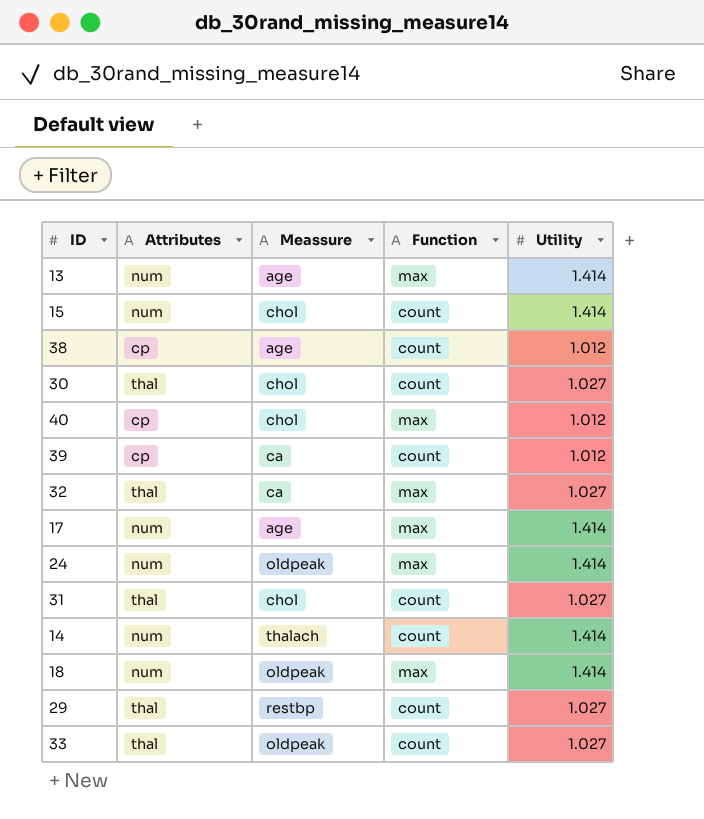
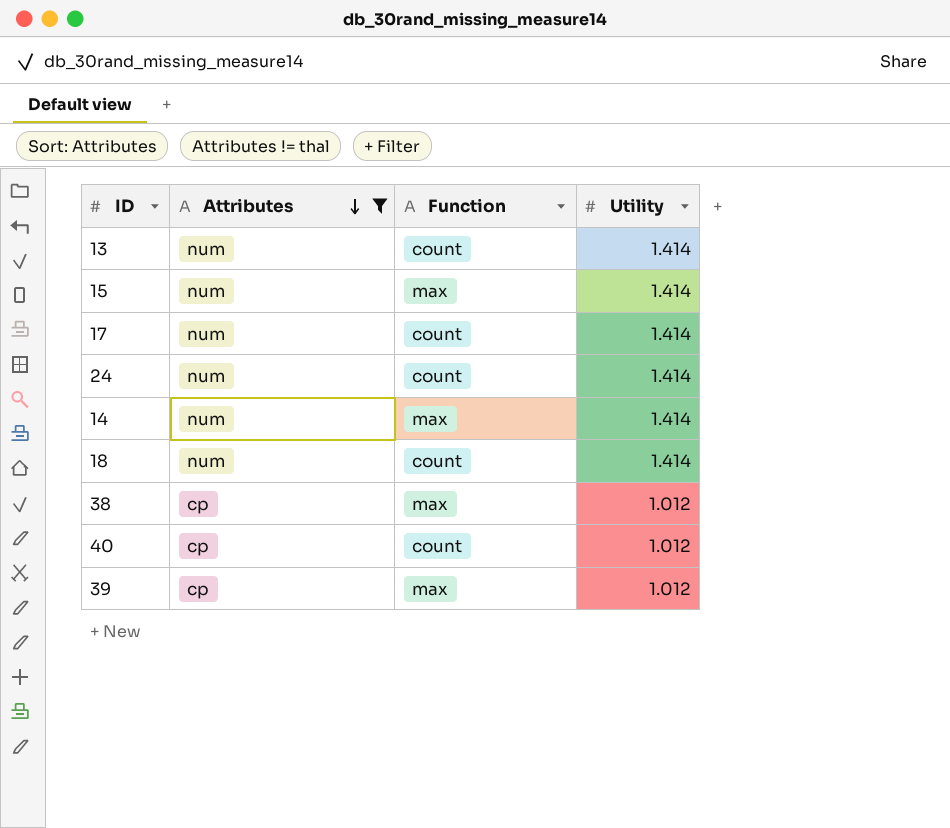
filter: none -> Attributes != thal
row order: none -> Attributes descending
column Meassure | position: 3 -> none
13 | Function: max -> count
15 | Function: count -> max
17 | Function: max -> count
24 | Function: max -> count
14 | Function: count -> max
18 | Function: max -> count
38 | Function: count -> max
40 | Function: max -> count
39 | Function: count -> max

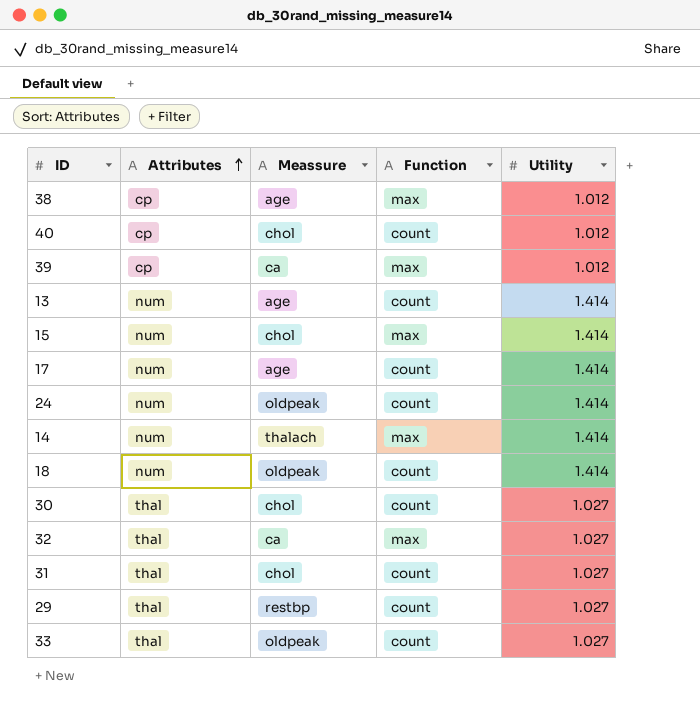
filter: Attributes != thal -> none
row order: Attributes descending -> Attributes ascending
column Meassure | position: none -> 3

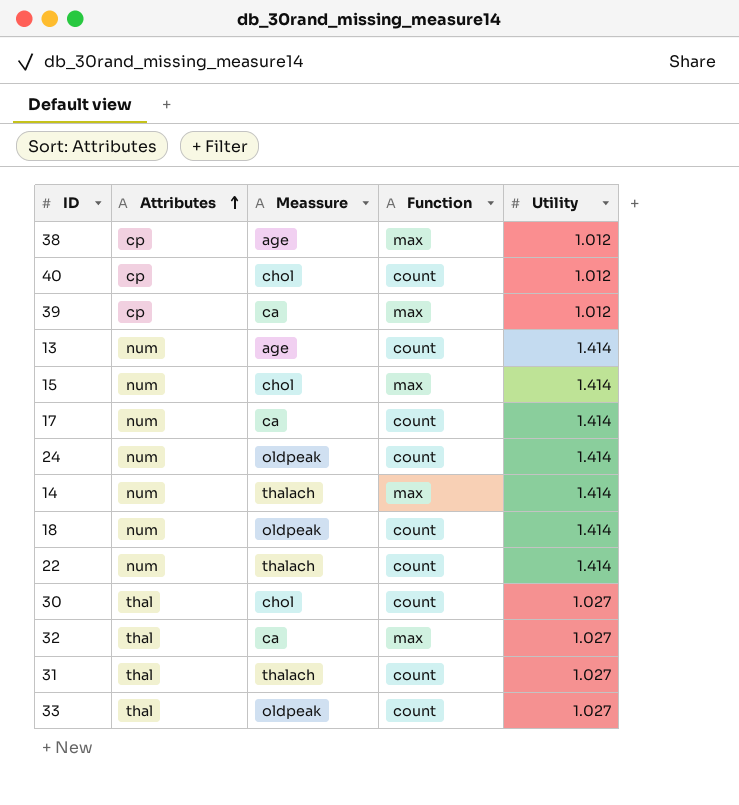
row 29: thal | restbp | count | 1.027 -> none
17 | Meassure: age -> ca
row 22: none -> num | thalach | count | 1.414
31 | Meassure: chol -> thalach

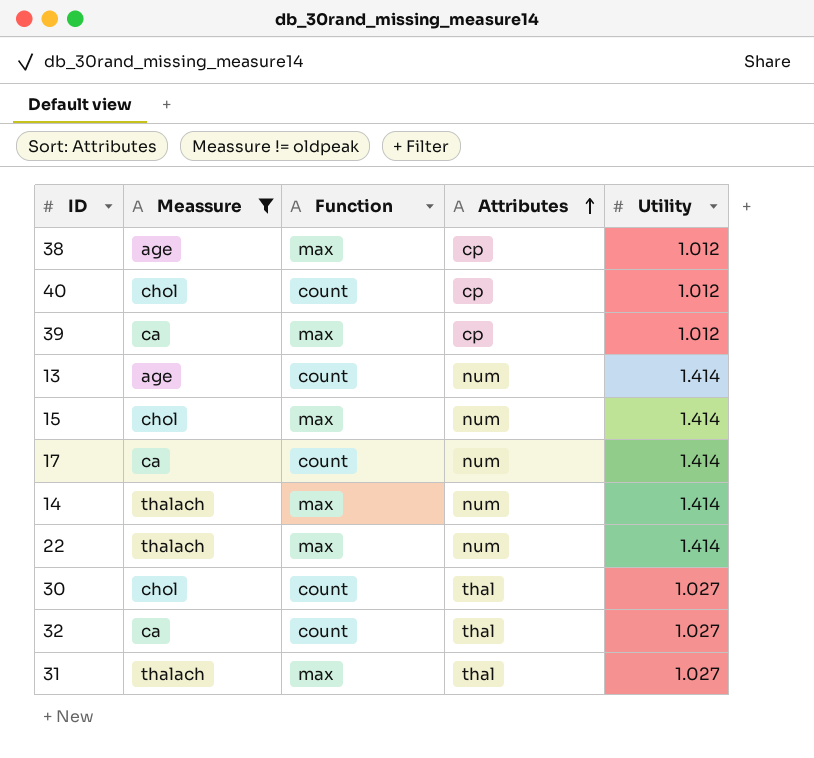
filter: none -> Meassure != oldpeak
column Attributes | position: 2 -> 4
22 | Function: count -> max
32 | Function: max -> count
31 | Function: count -> max

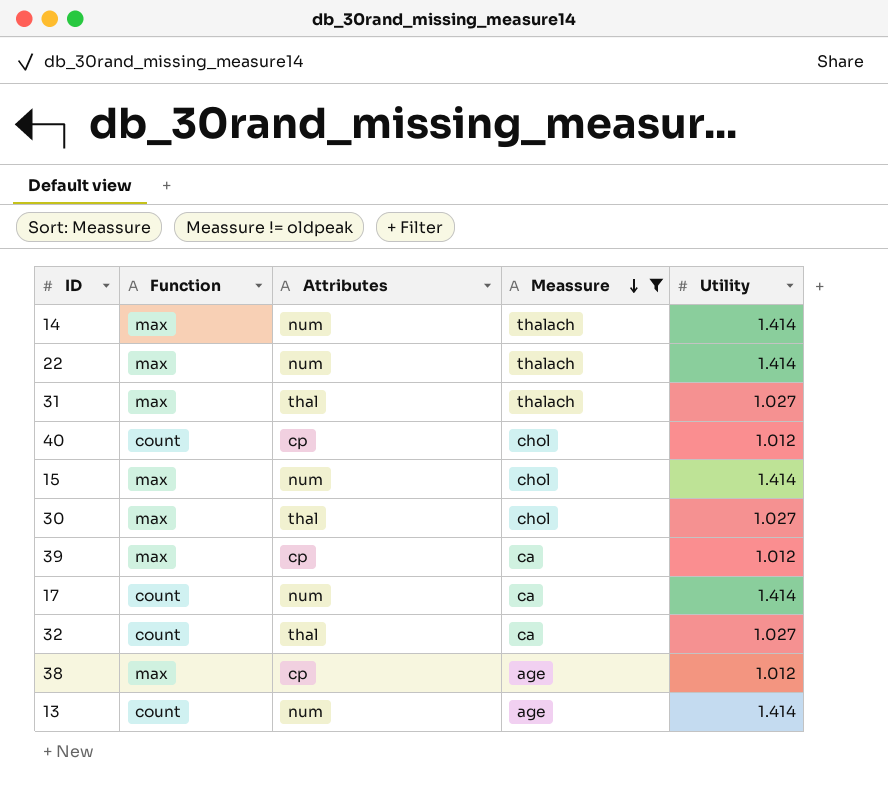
row order: Attributes ascending -> Meassure descending
column Meassure | position: 2 -> 4
30 | Function: count -> max

